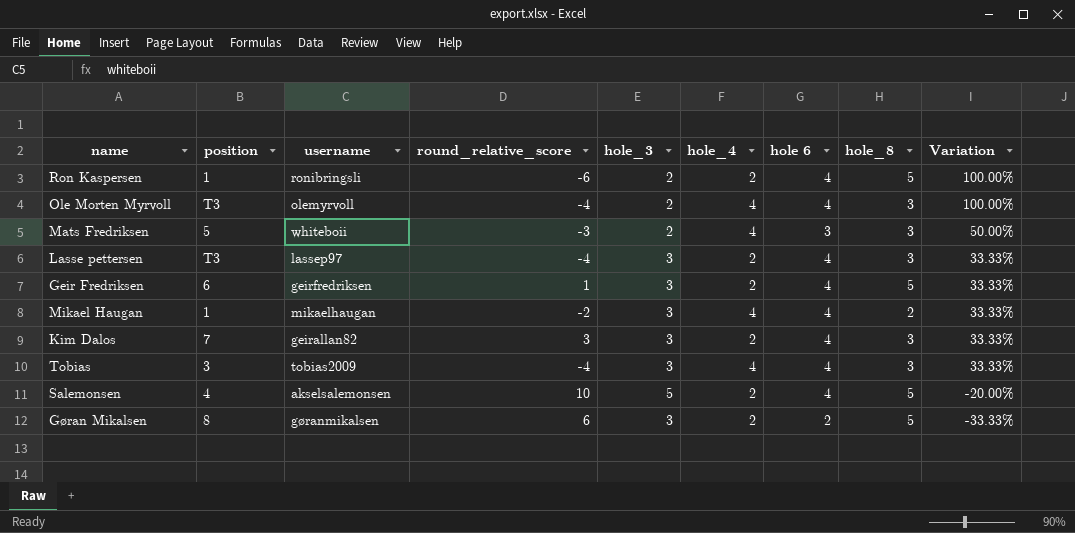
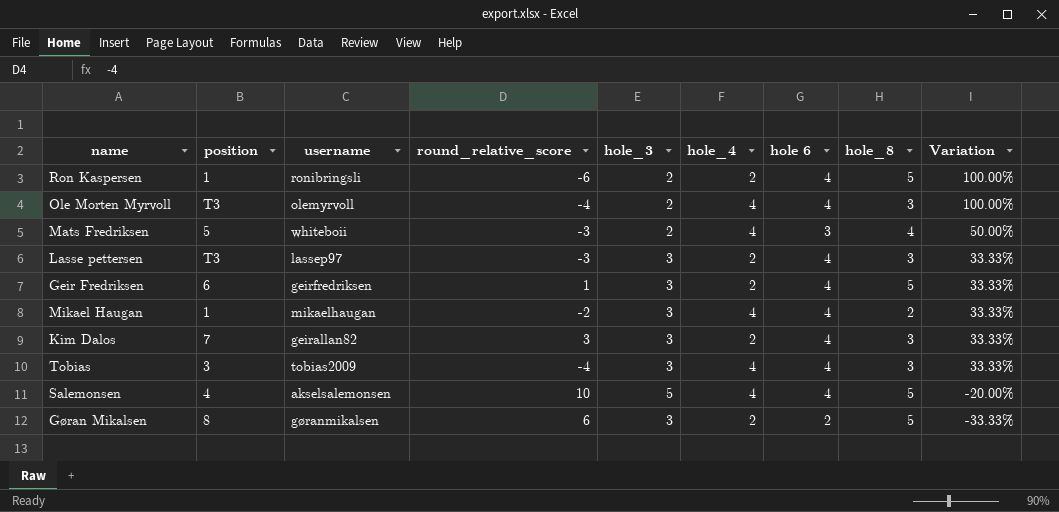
Mats Fredriksen | hole_8: 3 -> 4
Lasse pettersen | round_relative_score: -4 -> -3
Salemonsen | hole_4: 2 -> 4

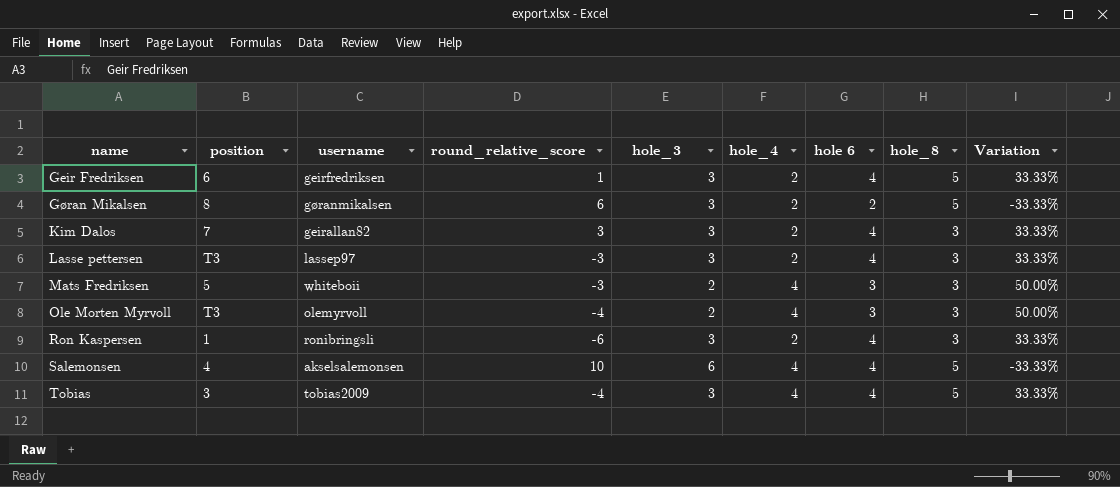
row order: Variation descending -> name ascending
row Mikael Haugan: 1 | mikaelhaugan | -2 | 3 | 4 | 4 | 2 | 33.33% -> none
Mats Fredriksen | hole_8: 4 -> 3
Ole Morten Myrvoll | hole 6: 4 -> 3
Ole Morten Myrvoll | Variation: 100.00% -> 50.00%
Ron Kaspersen | hole_3: 2 -> 3
Ron Kaspersen | hole_8: 5 -> 3
Ron Kaspersen | Variation: 100.00% -> 33.33%
Salemonsen | hole_3: 5 -> 6
Salemonsen | Variation: -20.00% -> -33.33%
Tobias | hole_8: 3 -> 5

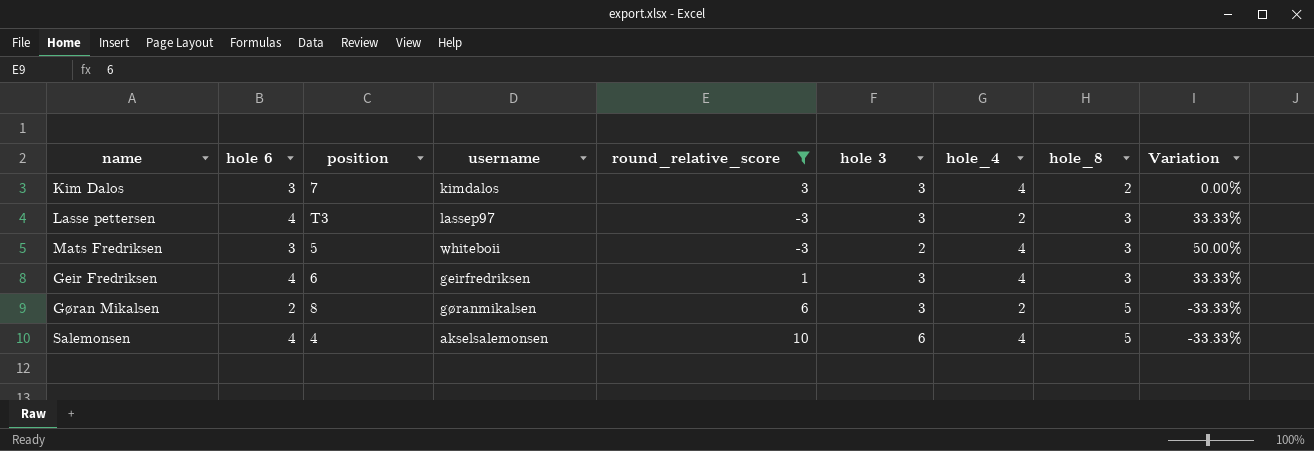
filter: none -> round_relative_score >= -3
row order: name ascending -> hole_8 ascending
column hole 6 | position: 7 -> 2
column name: hole_3 -> hole 3
Kim Dalos | hole 6: 4 -> 3
Kim Dalos | username: geirallan82 -> kimdalos
Kim Dalos | hole_4: 2 -> 4
Kim Dalos | hole_8: 3 -> 2
Kim Dalos | Variation: 33.33% -> 0.00%
Geir Fredriksen | hole_4: 2 -> 4
Geir Fredriksen | hole_8: 5 -> 3

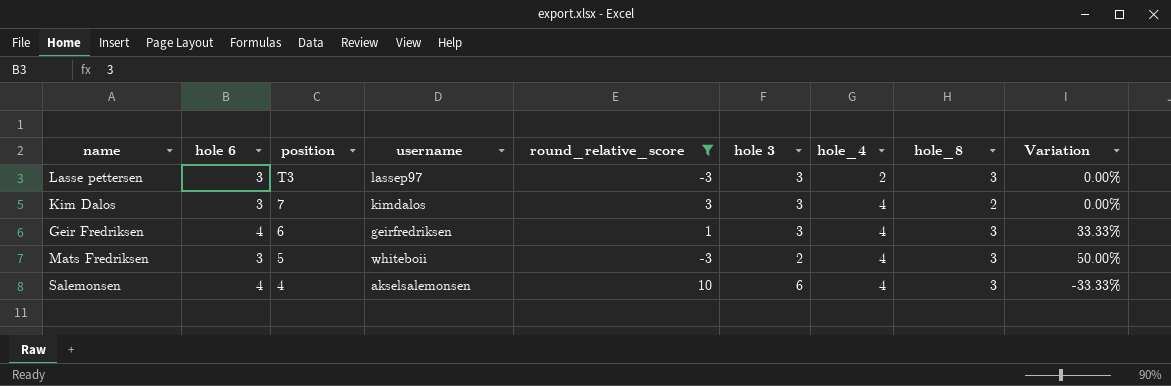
row order: hole_8 ascending -> position descending
row Gøran Mikalsen: 2 | 8 | gøranmikalsen | 6 | 3 | 2 | 5 | -33.33% -> none
Lasse pettersen | hole 6: 4 -> 3
Lasse pettersen | Variation: 33.33% -> 0.00%
Salemonsen | hole_8: 5 -> 3

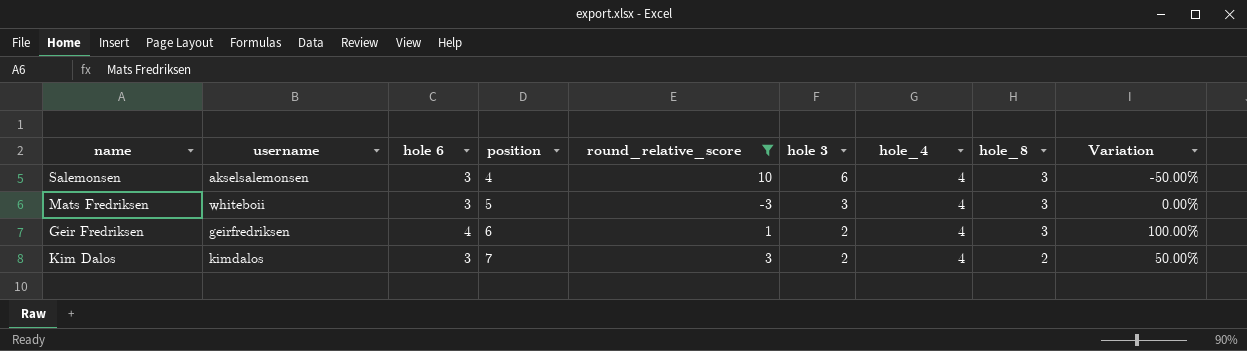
row order: position descending -> position ascending
column username | position: 4 -> 2
row Lasse pettersen: 3 | T3 | lassep97 | -3 | 3 | 2 | 3 | 0.00% -> none
Salemonsen | hole 6: 4 -> 3
Salemonsen | Variation: -33.33% -> -50.00%
Mats Fredriksen | hole 3: 2 -> 3
Mats Fredriksen | Variation: 50.00% -> 0.00%
Geir Fredriksen | hole 3: 3 -> 2
Geir Fredriksen | Variation: 33.33% -> 100.00%
Kim Dalos | hole 3: 3 -> 2
Kim Dalos | Variation: 0.00% -> 50.00%

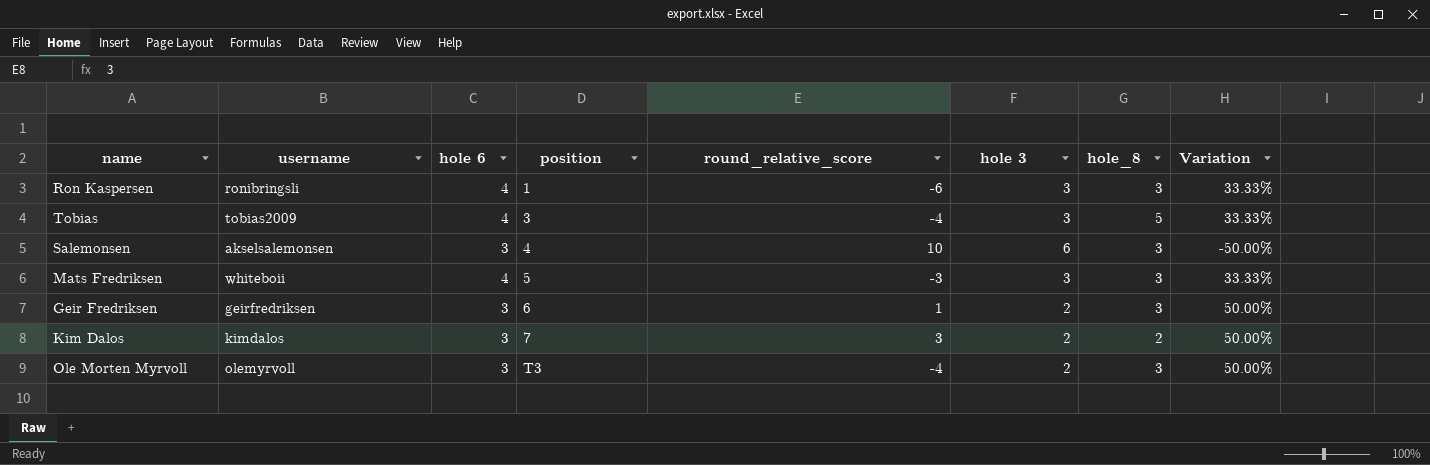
filter: round_relative_score >= -3 -> none
column hole_4 | position: 7 -> none
Mats Fredriksen | hole 6: 3 -> 4
Mats Fredriksen | Variation: 0.00% -> 33.33%
Geir Fredriksen | hole 6: 4 -> 3
Geir Fredriksen | Variation: 100.00% -> 50.00%

